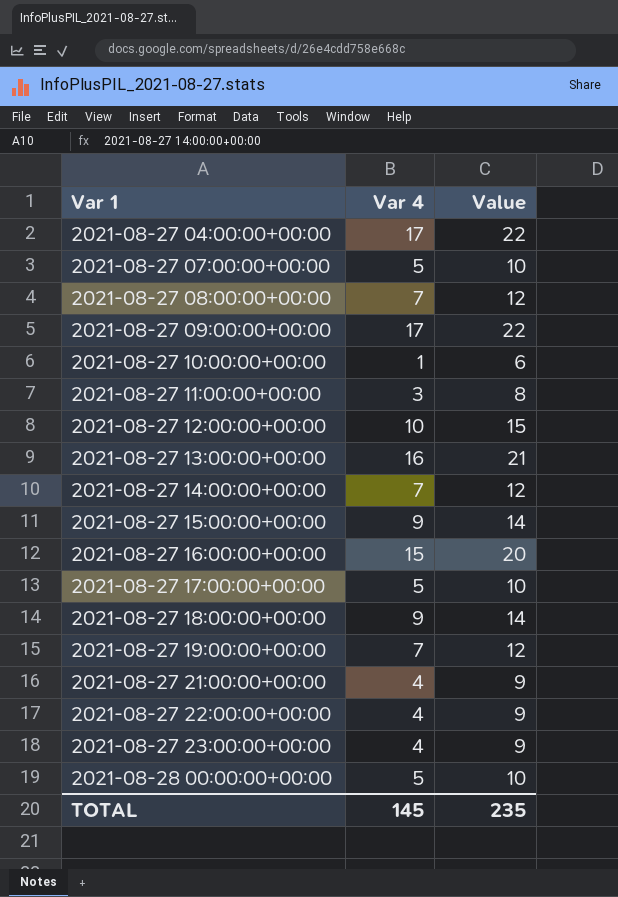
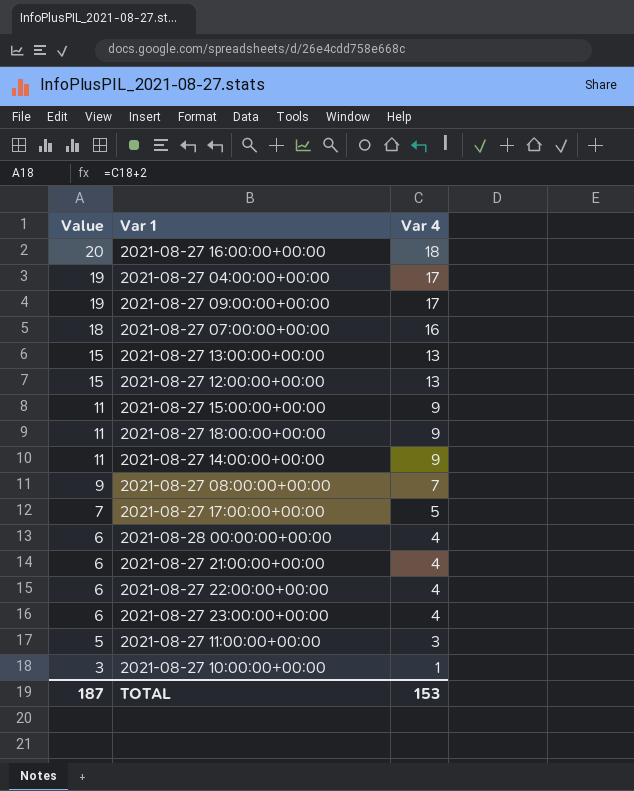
row order: Var 1 ascending -> Value descending
column Value | formula: [Var 4] + 5 -> [Var 4] + 2
column Value | position: 3 -> 1
row 2021-08-27 19:00:00+00:00: 7 | 12 -> none
2021-08-27 16:00:00+00:00 | Var 4: 15 -> 18
2021-08-27 07:00:00+00:00 | Var 4: 5 -> 16
2021-08-27 13:00:00+00:00 | Var 4: 16 -> 13
2021-08-27 12:00:00+00:00 | Var 4: 10 -> 13
2021-08-27 14:00:00+00:00 | Var 4: 7 -> 9
2021-08-28 00:00:00+00:00 | Var 4: 5 -> 4
TOTAL | Value: 235 -> 187
TOTAL | Var 4: 145 -> 153

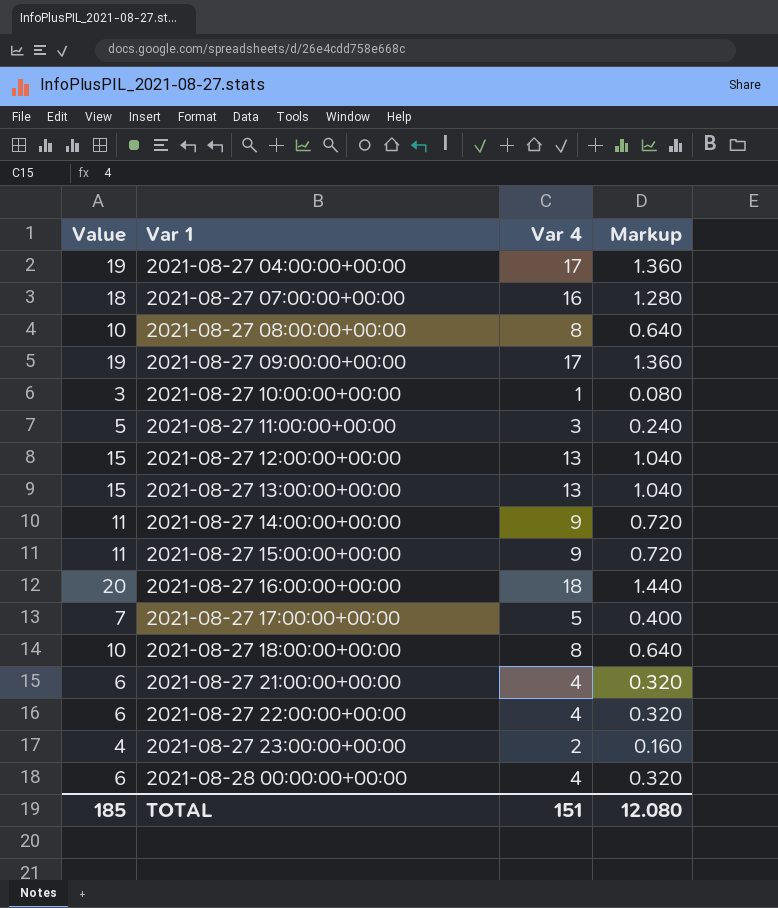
row order: Value descending -> Var 1 ascending
column Markup | formula: none -> [Var 4] * 0.08
2021-08-27 08:00:00+00:00 | Value: 9 -> 10
2021-08-27 08:00:00+00:00 | Var 4: 7 -> 8
2021-08-27 18:00:00+00:00 | Value: 11 -> 10
2021-08-27 18:00:00+00:00 | Var 4: 9 -> 8
2021-08-27 23:00:00+00:00 | Value: 6 -> 4
2021-08-27 23:00:00+00:00 | Var 4: 4 -> 2
TOTAL | Value: 187 -> 185
TOTAL | Var 4: 153 -> 151

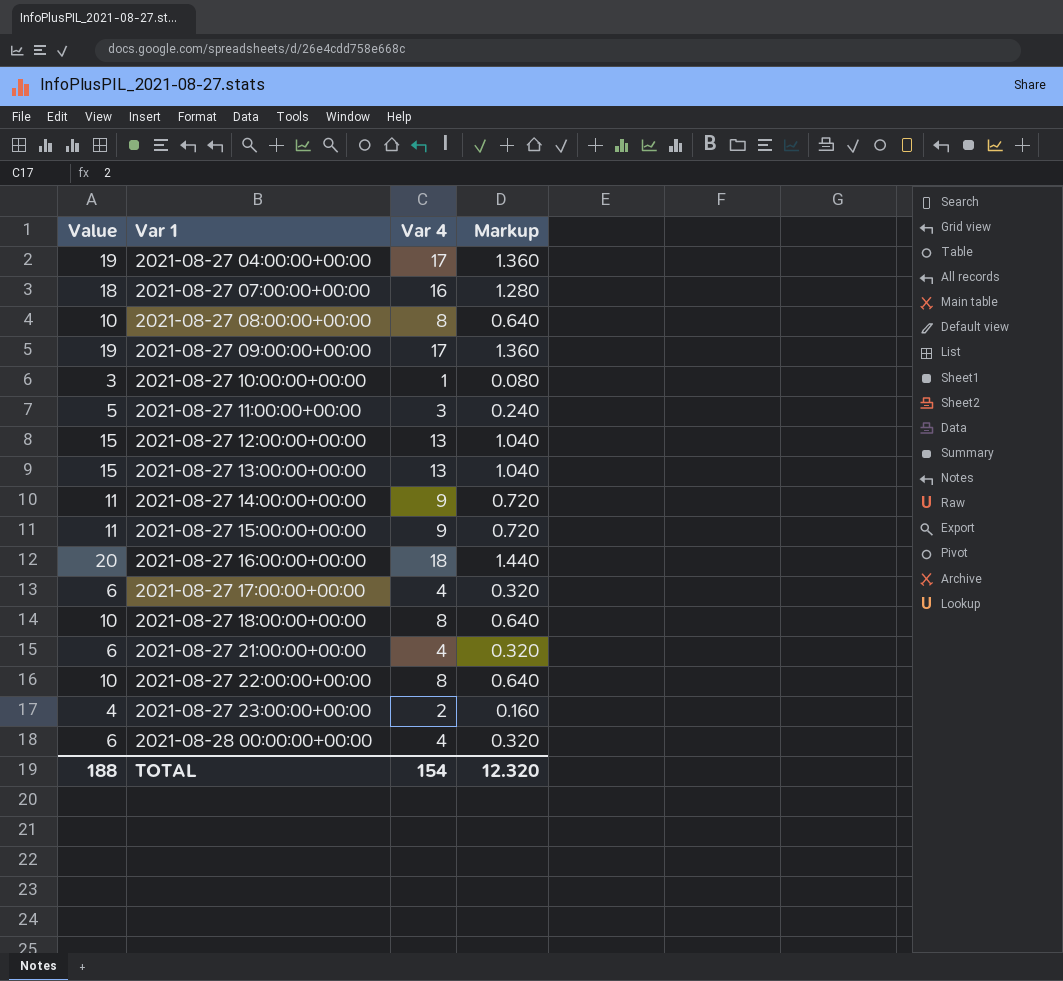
2021-08-27 17:00:00+00:00 | Value: 7 -> 6
2021-08-27 17:00:00+00:00 | Var 4: 5 -> 4
2021-08-27 17:00:00+00:00 | Markup: 0.400 -> 0.320
2021-08-27 22:00:00+00:00 | Value: 6 -> 10
2021-08-27 22:00:00+00:00 | Var 4: 4 -> 8
2021-08-27 22:00:00+00:00 | Markup: 0.320 -> 0.640
TOTAL | Value: 185 -> 188
TOTAL | Var 4: 151 -> 154
TOTAL | Markup: 12.080 -> 12.320

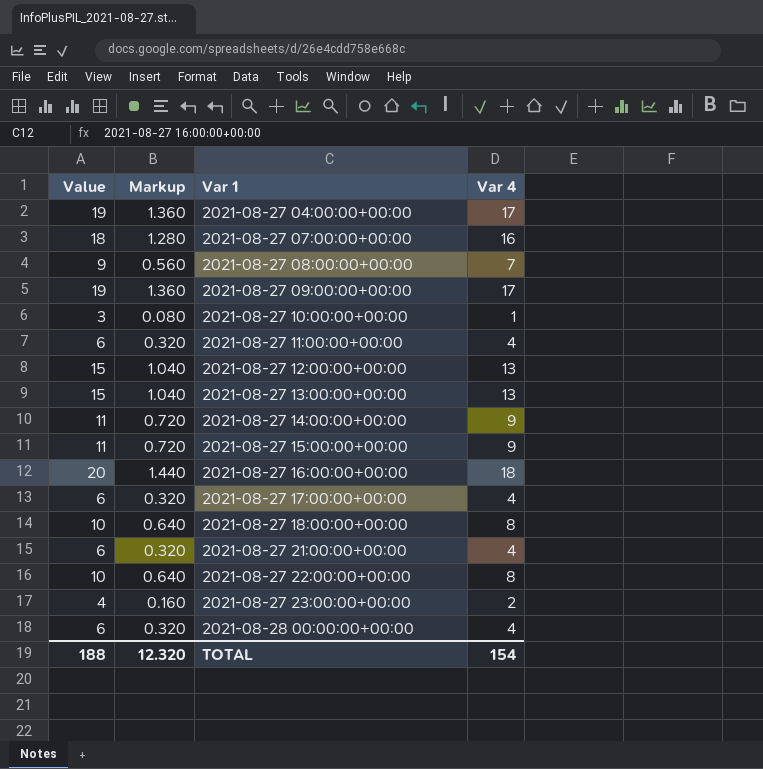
column Markup | position: 4 -> 2
2021-08-27 08:00:00+00:00 | Value: 10 -> 9
2021-08-27 08:00:00+00:00 | Markup: 0.640 -> 0.560
2021-08-27 08:00:00+00:00 | Var 4: 8 -> 7
2021-08-27 11:00:00+00:00 | Value: 5 -> 6
2021-08-27 11:00:00+00:00 | Markup: 0.240 -> 0.320
2021-08-27 11:00:00+00:00 | Var 4: 3 -> 4

